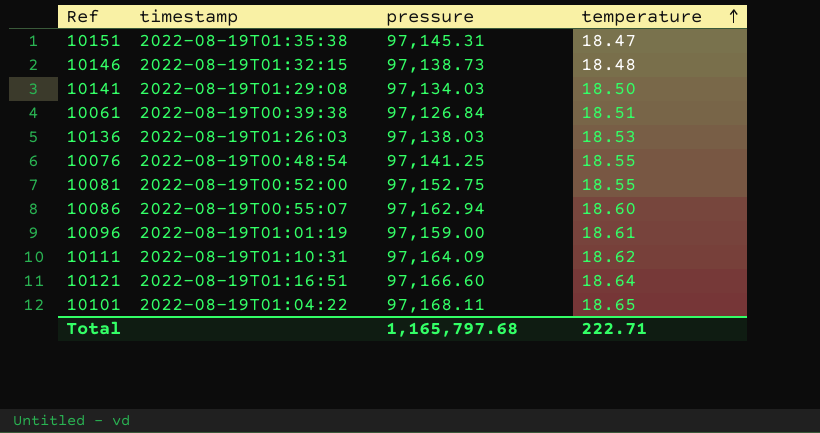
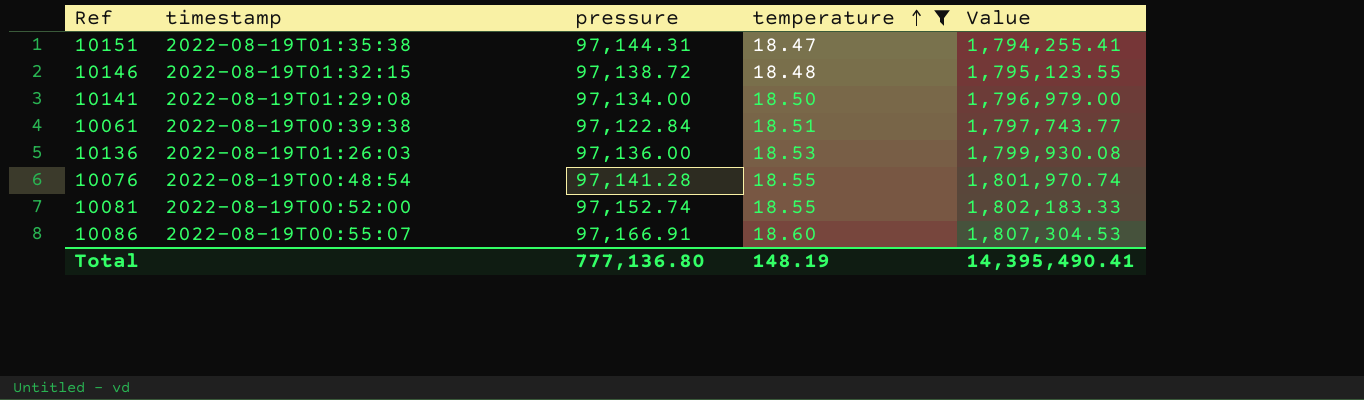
filter: none -> temperature <= 18.60
column Value | formula: none -> [pressure] * [temperature]
10151 | pressure: 97,145.31 -> 97,144.31
10146 | pressure: 97,138.73 -> 97,138.72
10141 | pressure: 97,134.03 -> 97,134.00
10061 | pressure: 97,126.84 -> 97,122.84
10136 | pressure: 97,138.03 -> 97,136.00
10076 | pressure: 97,141.25 -> 97,141.28
10081 | pressure: 97,152.75 -> 97,152.74
10086 | pressure: 97,162.94 -> 97,166.91
Total | pressure: 1,165,797.68 -> 777,136.80
Total | temperature: 222.71 -> 148.19

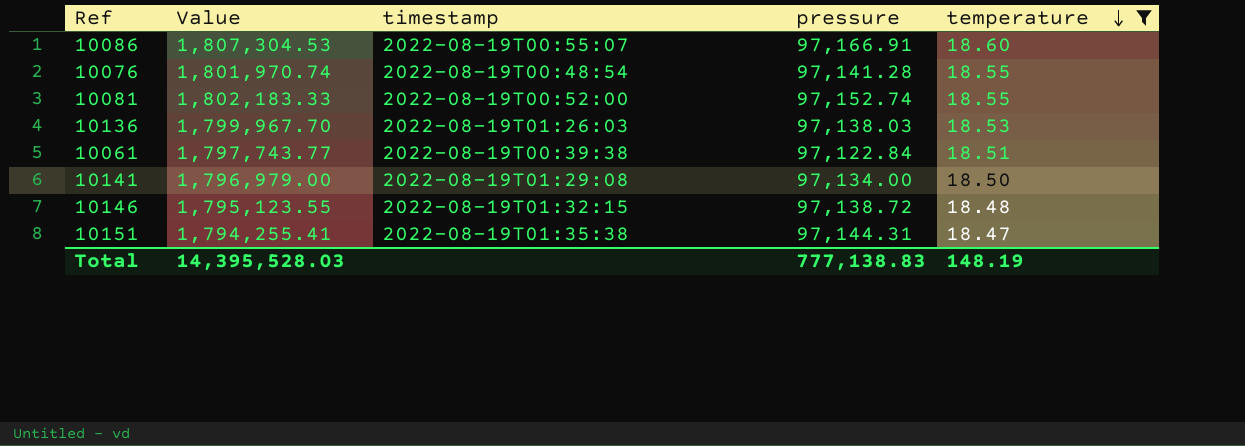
row order: temperature ascending -> temperature descending
column Value | position: 5 -> 2
10136 | Value: 1,799,930.08 -> 1,799,967.70
10136 | pressure: 97,136.00 -> 97,138.03
Total | Value: 14,395,490.41 -> 14,395,528.03
Total | pressure: 777,136.80 -> 777,138.83

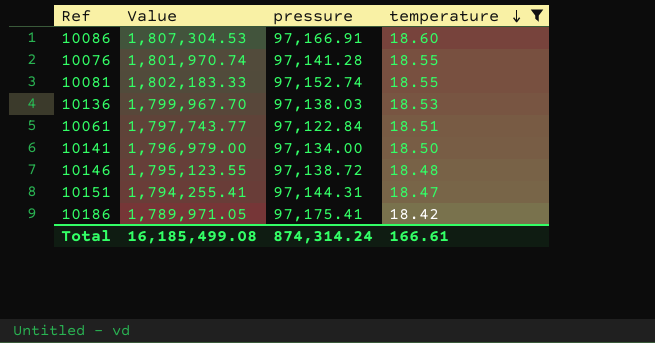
column timestamp | position: 3 -> none
row 10186: none -> 1,789,971.05 | 97,175.41 | 18.42
Total | Value: 14,395,528.03 -> 16,185,499.08
Total | pressure: 777,138.83 -> 874,314.24
Total | temperature: 148.19 -> 166.61

